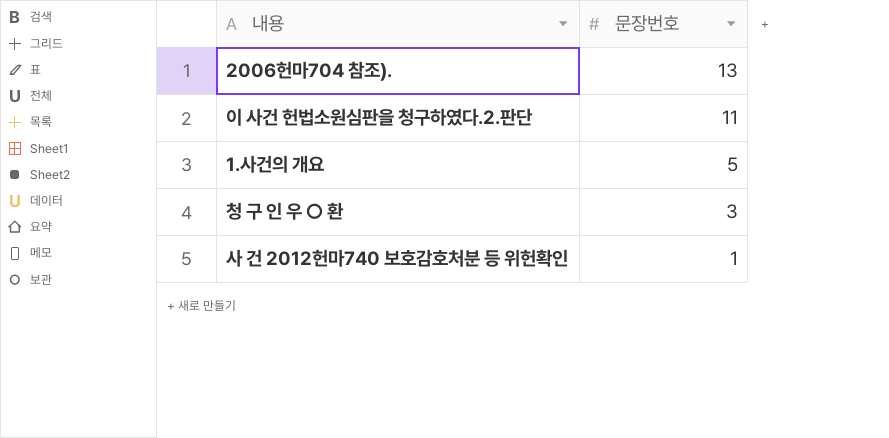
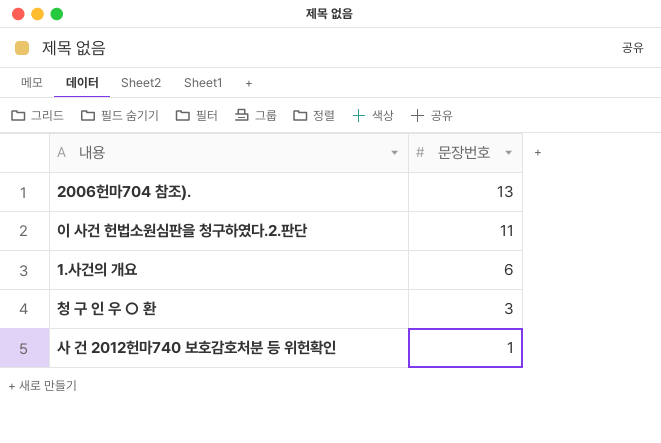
1.사건의 개요 | 문장번호: 5 -> 6

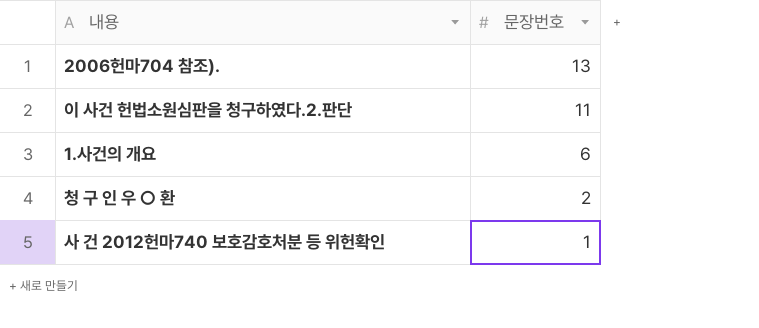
청 구 인 우 ○ 환 | 문장번호: 3 -> 2

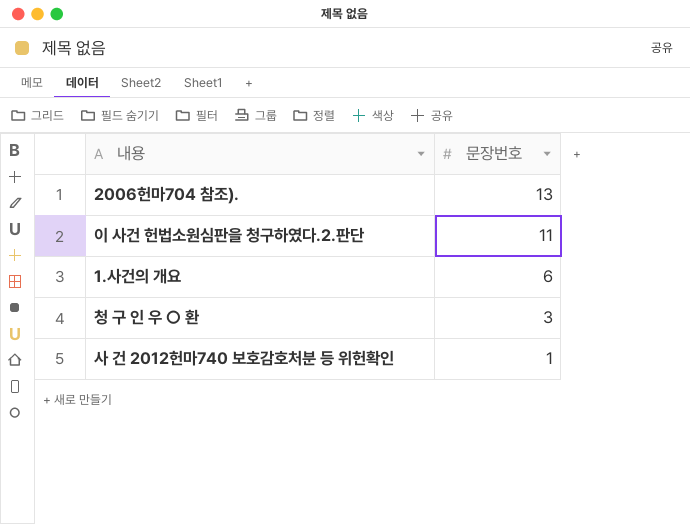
청 구 인 우 ○ 환 | 문장번호: 2 -> 3

